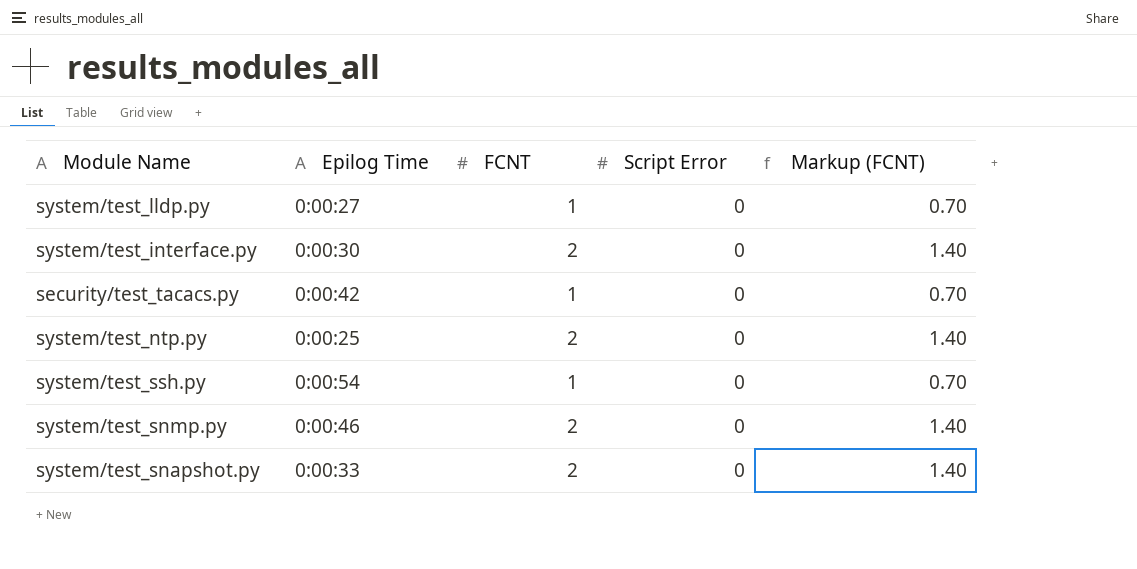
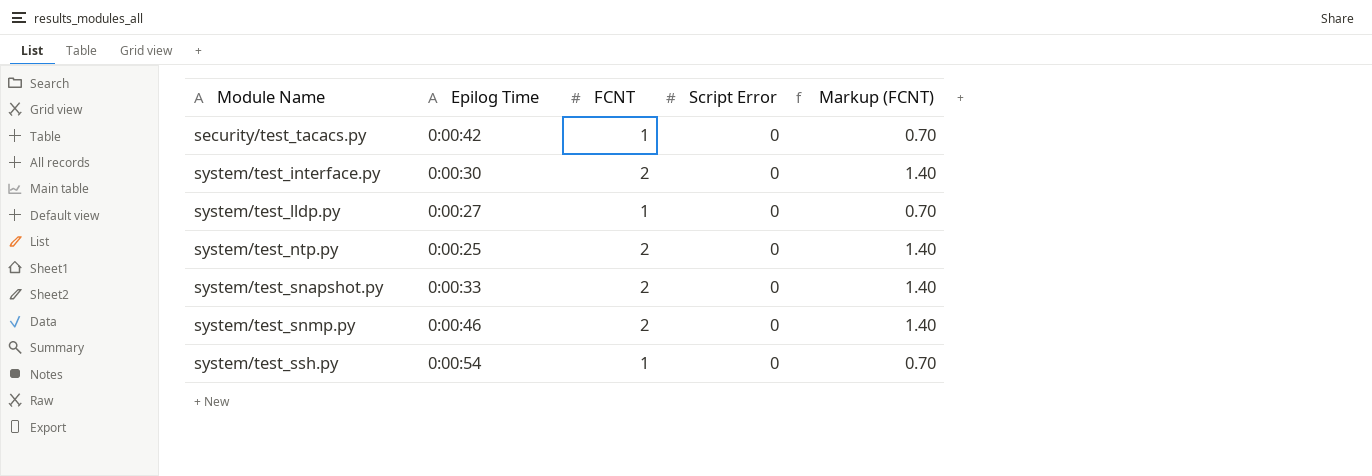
row order: none -> Module Name ascending

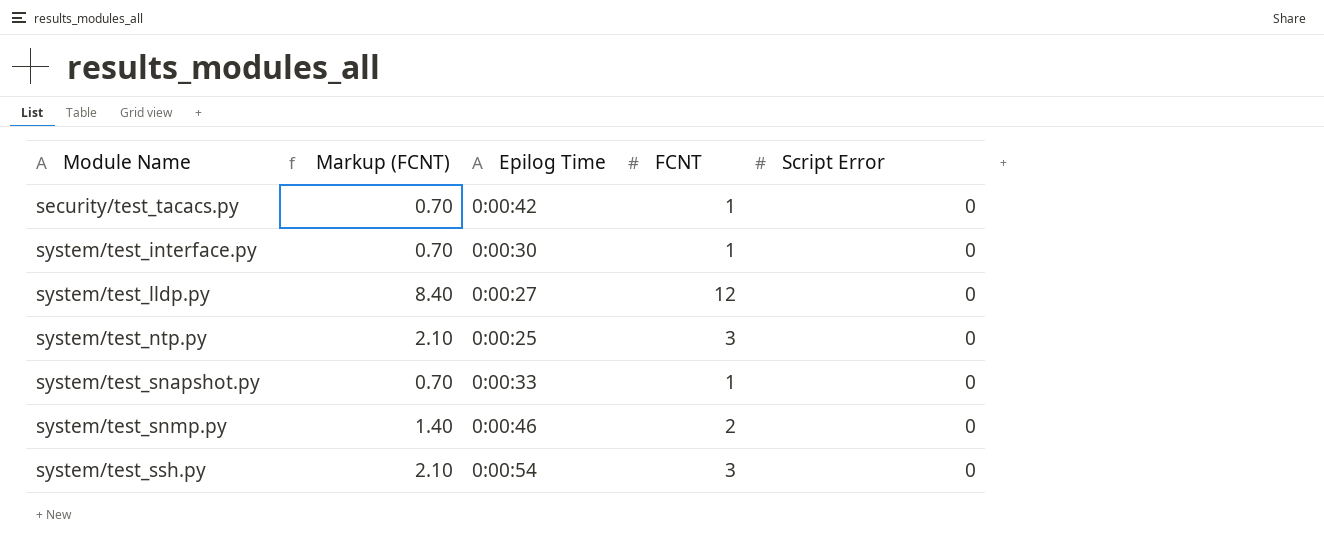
column Markup (FCNT) | position: 5 -> 2
system/test_interface.py | Markup (FCNT): 1.40 -> 0.70
system/test_interface.py | FCNT: 2 -> 1
system/test_lldp.py | Markup (FCNT): 0.70 -> 8.40
system/test_lldp.py | FCNT: 1 -> 12
system/test_ntp.py | Markup (FCNT): 1.40 -> 2.10
system/test_ntp.py | FCNT: 2 -> 3
system/test_snapshot.py | Markup (FCNT): 1.40 -> 0.70
system/test_snapshot.py | FCNT: 2 -> 1
system/test_ssh.py | Markup (FCNT): 0.70 -> 2.10
system/test_ssh.py | FCNT: 1 -> 3

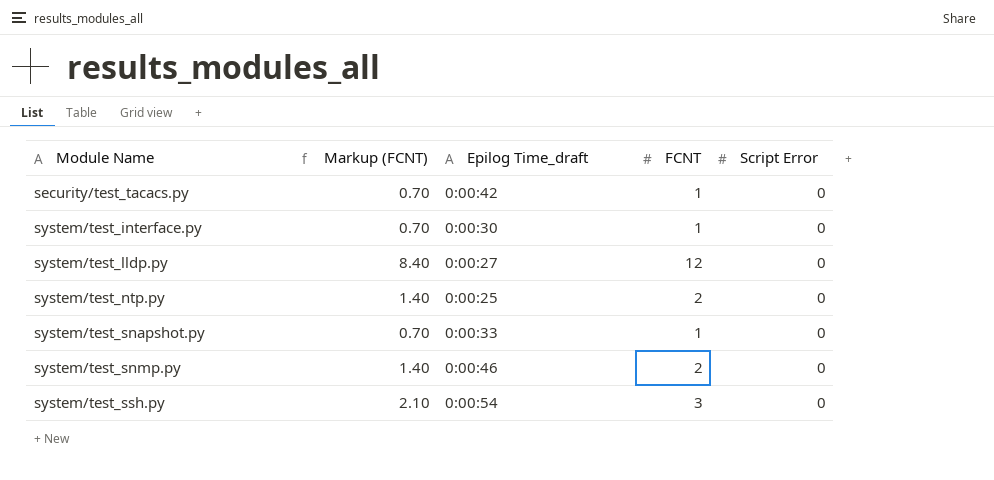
column name: Epilog Time -> Epilog Time_draft
system/test_ntp.py | Markup (FCNT): 2.10 -> 1.40
system/test_ntp.py | FCNT: 3 -> 2

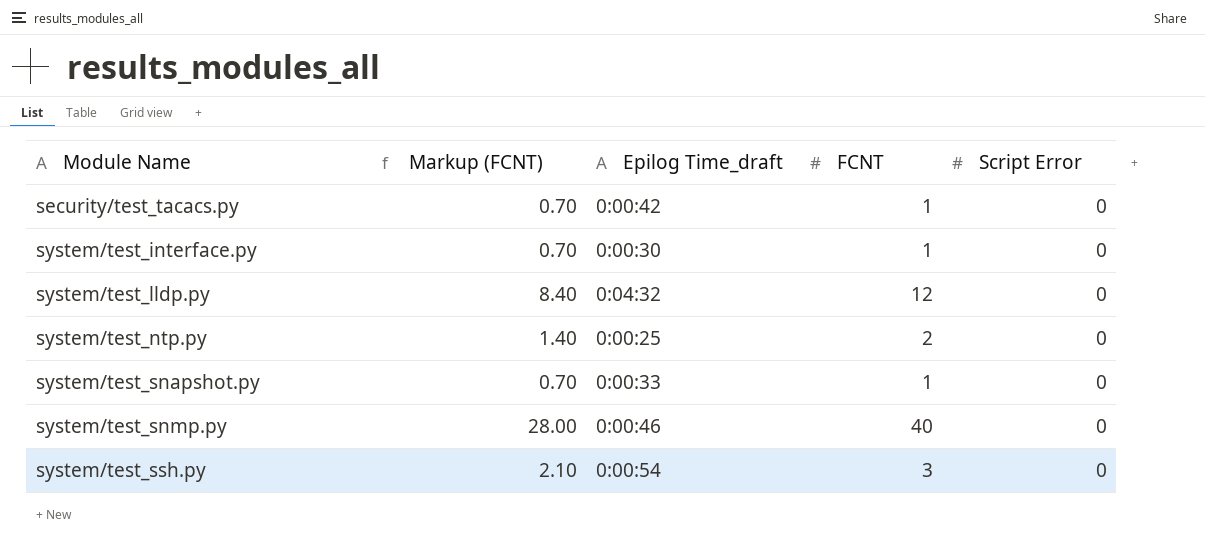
system/test_lldp.py | Epilog Time_draft: 0:00:27 -> 0:04:32
system/test_snmp.py | Markup (FCNT): 1.40 -> 28.00
system/test_snmp.py | FCNT: 2 -> 40

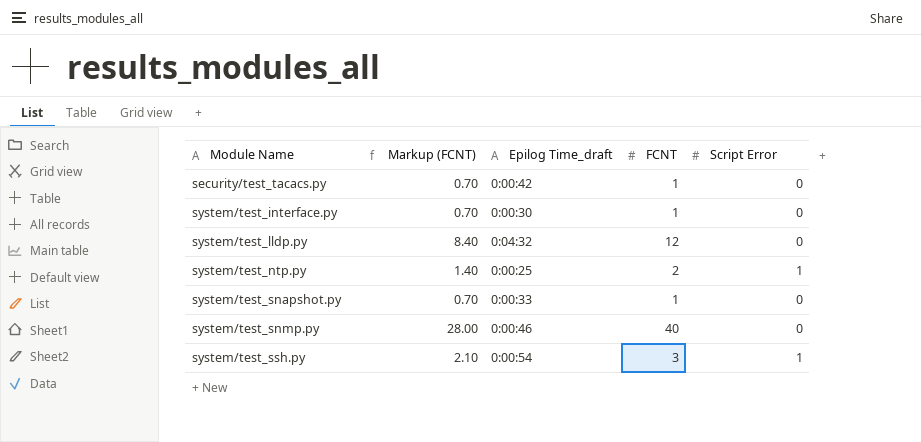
system/test_ntp.py | Script Error: 0 -> 1
system/test_ssh.py | Script Error: 0 -> 1

